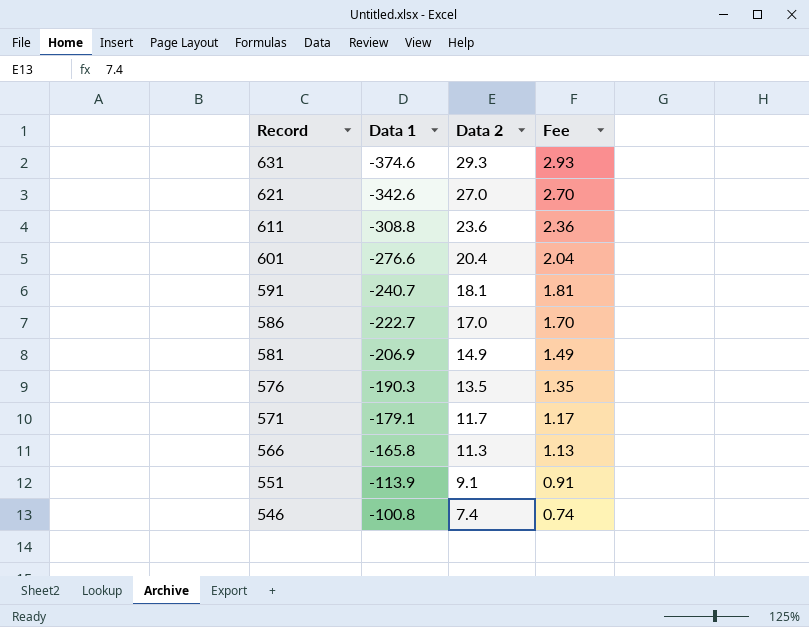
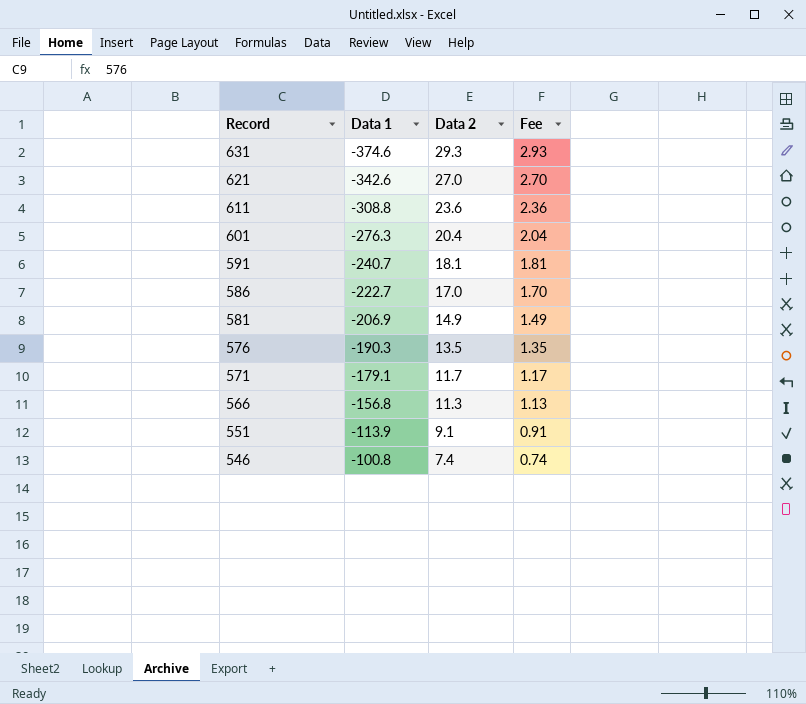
601 | Data 1: -276.6 -> -276.3
566 | Data 1: -165.8 -> -156.8

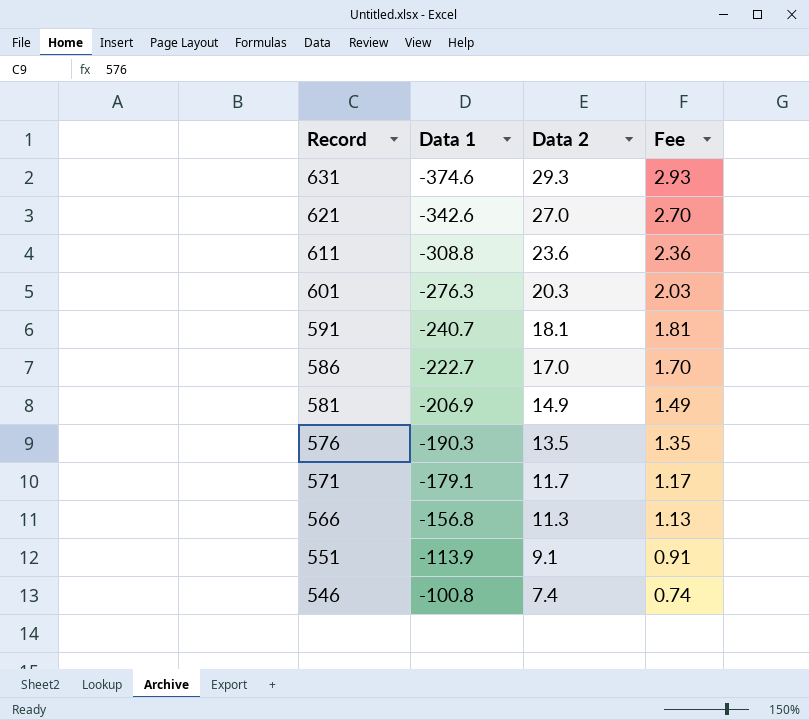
601 | Data 2: 20.4 -> 20.3
601 | Fee: 2.04 -> 2.03

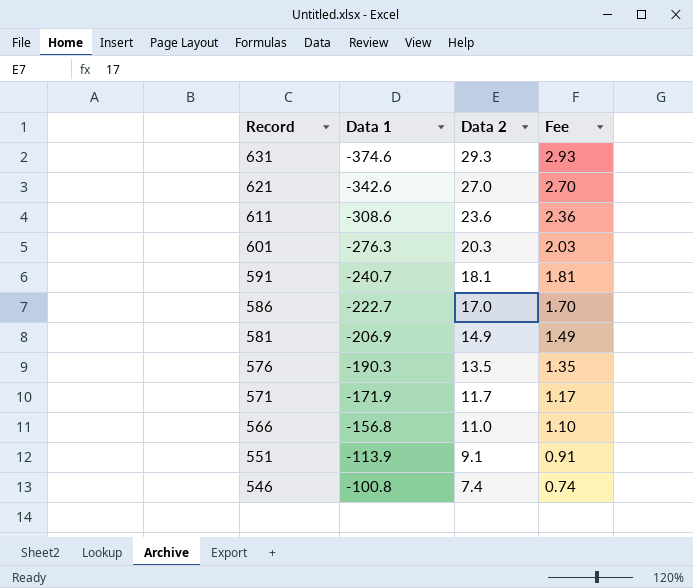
611 | Data 1: -308.8 -> -308.6
571 | Data 1: -179.1 -> -171.9
566 | Data 2: 11.3 -> 11.0
566 | Fee: 1.13 -> 1.10

